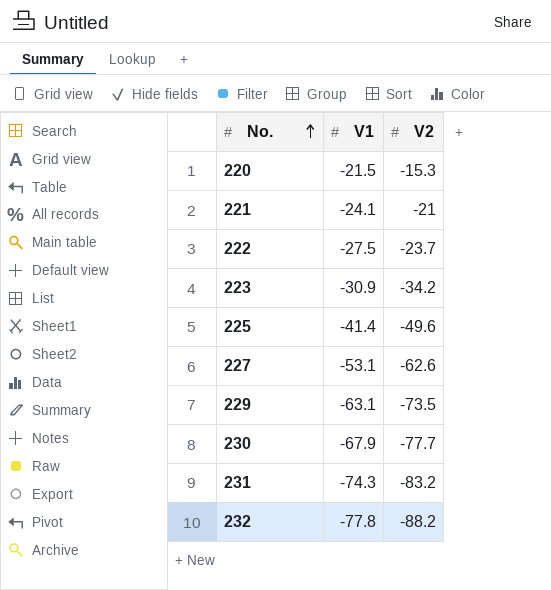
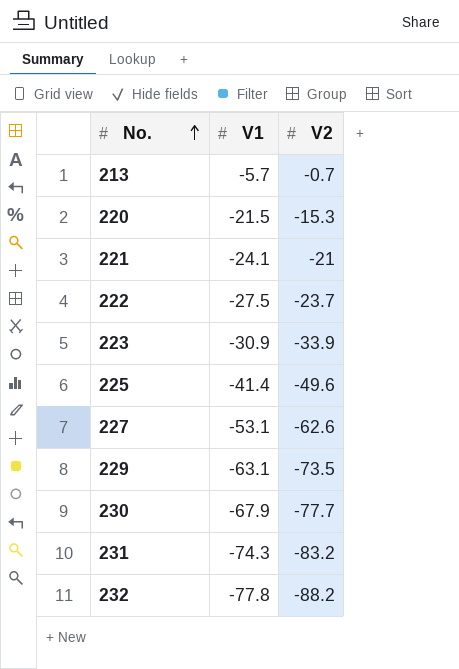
row 213: none -> -5.7 | -0.7
223 | V2: -34.2 -> -33.9

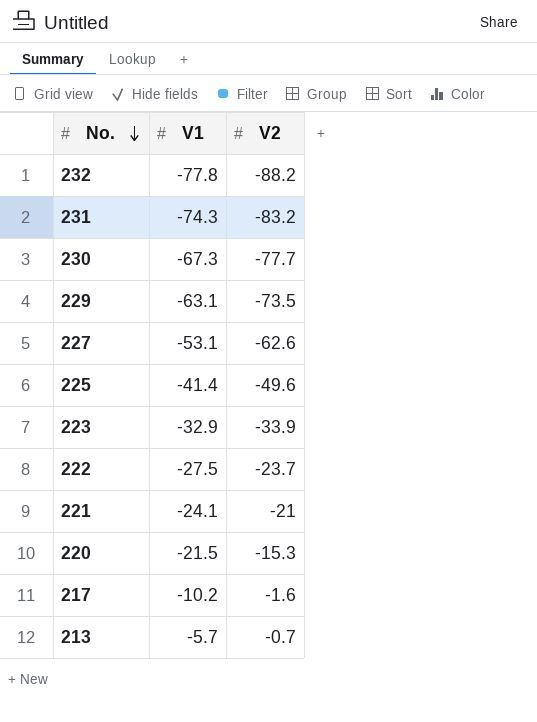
row order: No. ascending -> No. descending
230 | V1: -67.9 -> -67.3
223 | V1: -30.9 -> -32.9
row 217: none -> -10.2 | -1.6

